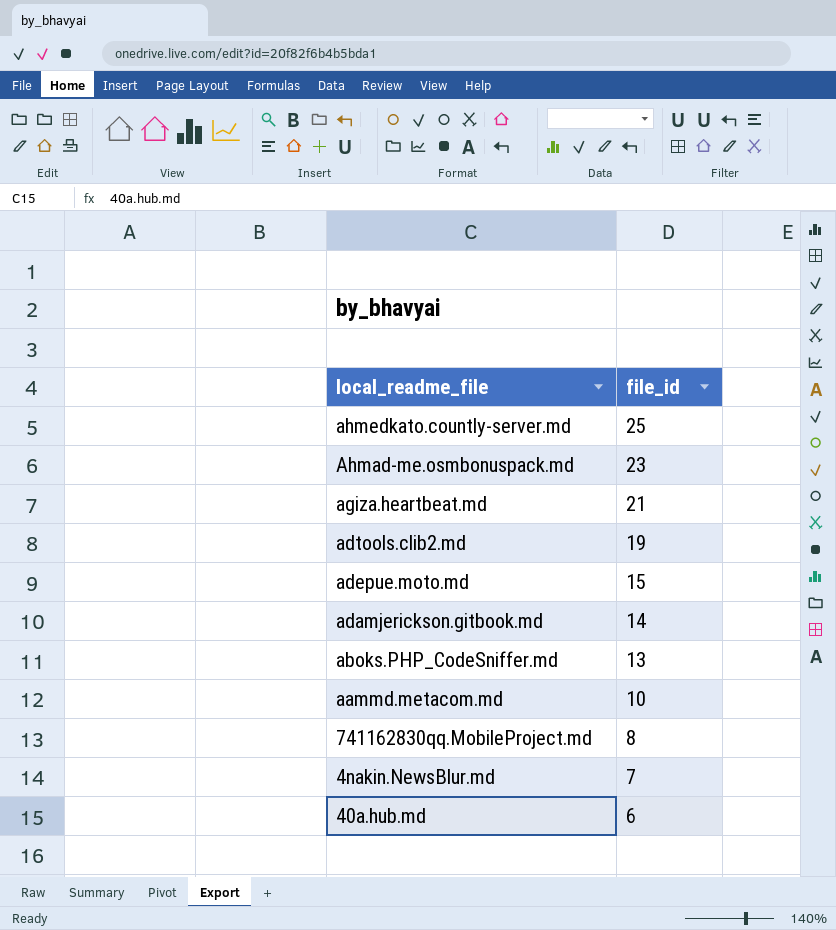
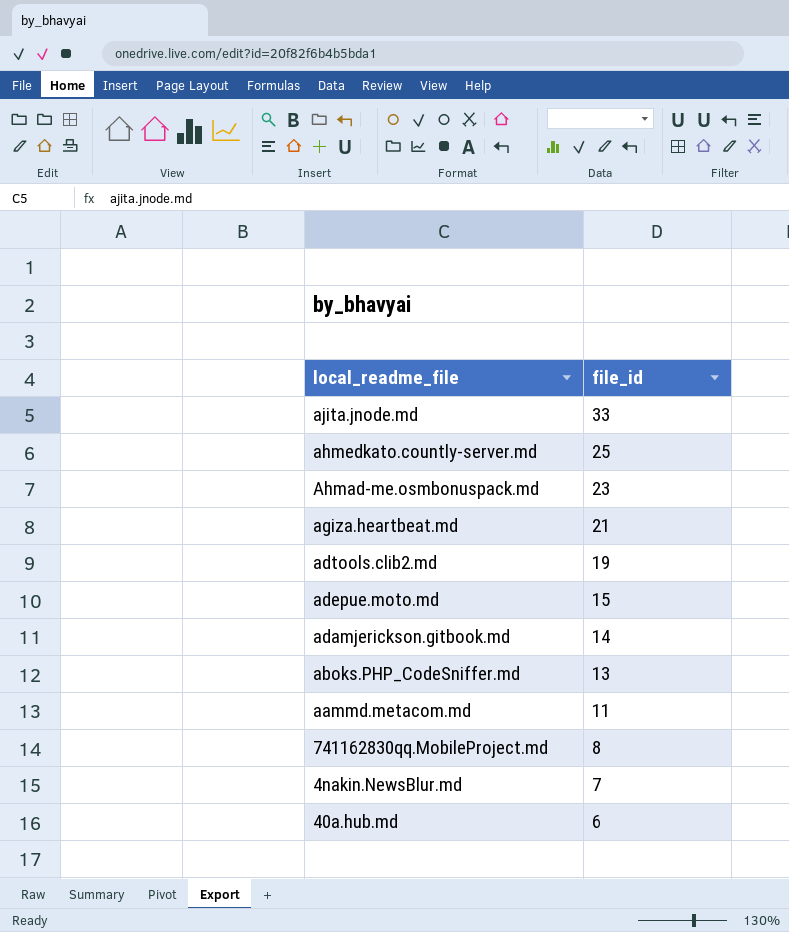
row ajita.jnode.md: none -> 33
aammd.metacom.md | file_id: 10 -> 11

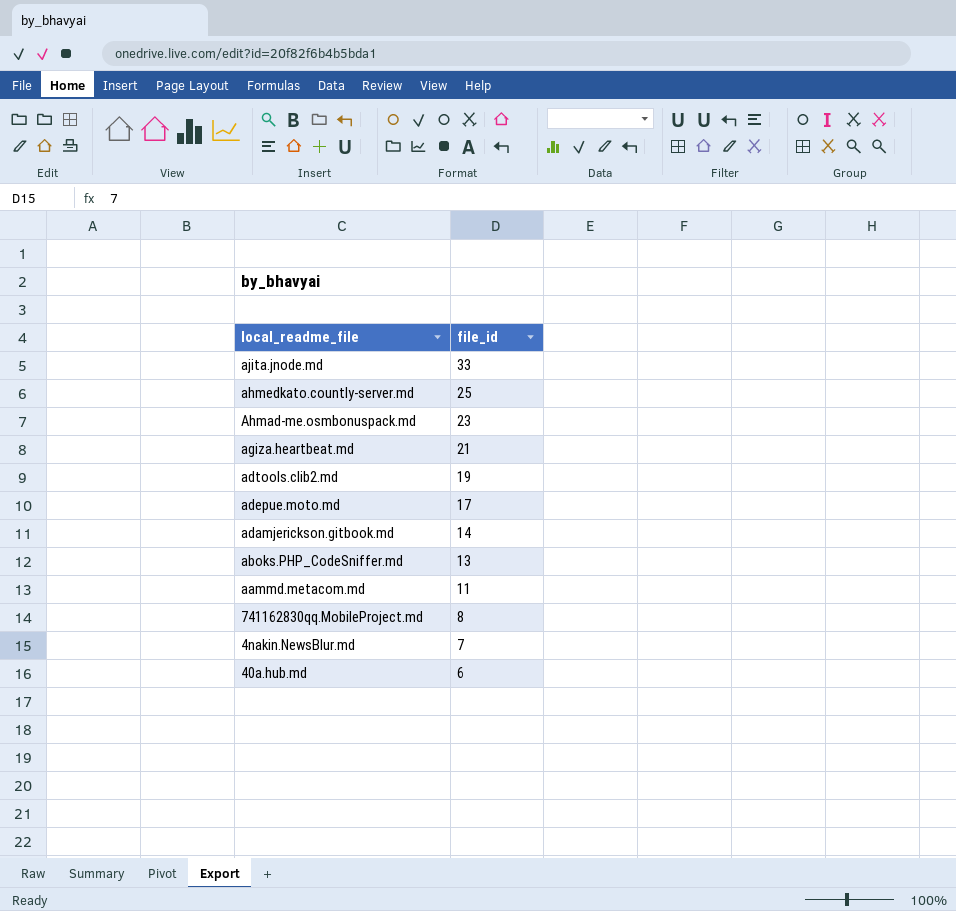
adepue.moto.md | file_id: 15 -> 17

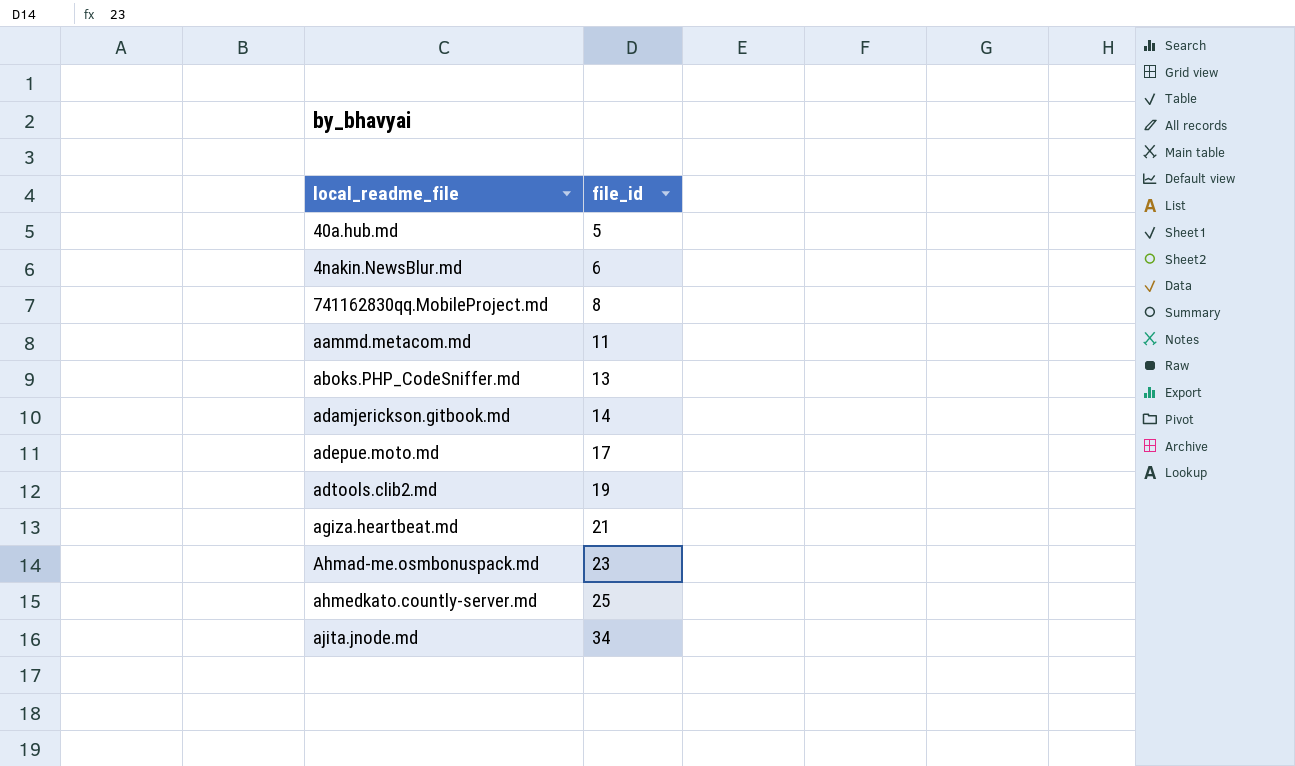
row order: file_id descending -> file_id ascending
40a.hub.md | file_id: 6 -> 5
4nakin.NewsBlur.md | file_id: 7 -> 6
ajita.jnode.md | file_id: 33 -> 34

